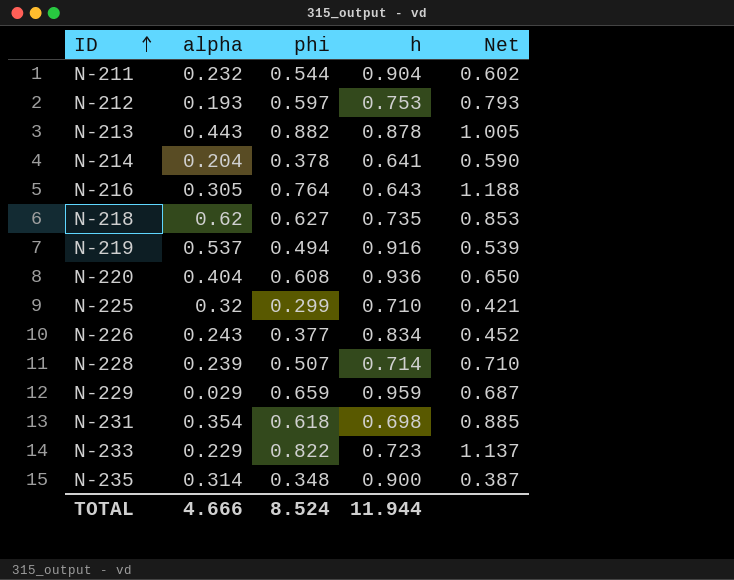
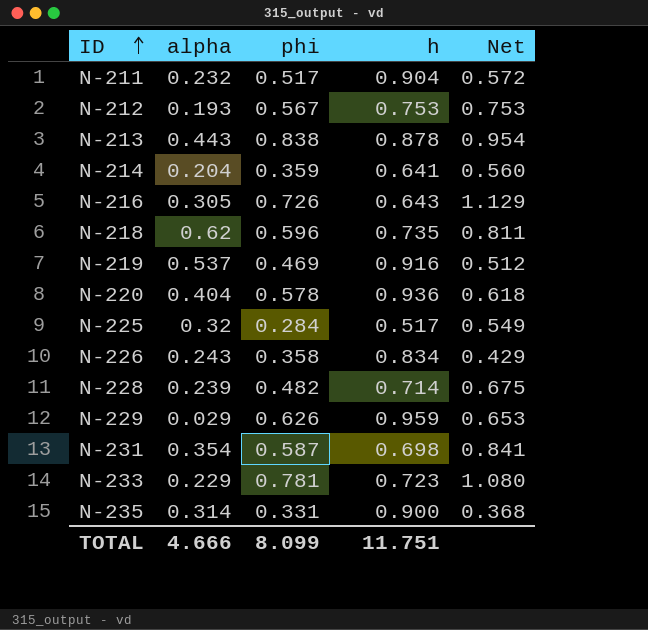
N-211 | phi: 0.544 -> 0.517
N-211 | Net: 0.602 -> 0.572
N-212 | phi: 0.597 -> 0.567
N-212 | Net: 0.793 -> 0.753
N-213 | phi: 0.882 -> 0.838
N-213 | Net: 1.005 -> 0.954
N-214 | phi: 0.378 -> 0.359
N-214 | Net: 0.590 -> 0.560
N-216 | phi: 0.764 -> 0.726
N-216 | Net: 1.188 -> 1.129
N-218 | phi: 0.627 -> 0.596
N-218 | Net: 0.853 -> 0.811
N-219 | phi: 0.494 -> 0.469
N-219 | Net: 0.539 -> 0.512
N-220 | phi: 0.608 -> 0.578
N-220 | Net: 0.650 -> 0.618
N-225 | phi: 0.299 -> 0.284
N-225 | h: 0.710 -> 0.517
N-225 | Net: 0.421 -> 0.549
N-226 | phi: 0.377 -> 0.358
N-226 | Net: 0.452 -> 0.429
N-228 | phi: 0.507 -> 0.482
N-228 | Net: 0.710 -> 0.675
N-229 | phi: 0.659 -> 0.626
N-229 | Net: 0.687 -> 0.653
N-231 | phi: 0.618 -> 0.587
N-231 | Net: 0.885 -> 0.841
N-233 | phi: 0.822 -> 0.781
N-233 | Net: 1.137 -> 1.080
N-235 | phi: 0.348 -> 0.331
N-235 | Net: 0.387 -> 0.368
TOTAL | phi: 8.524 -> 8.099
TOTAL | h: 11.944 -> 11.751

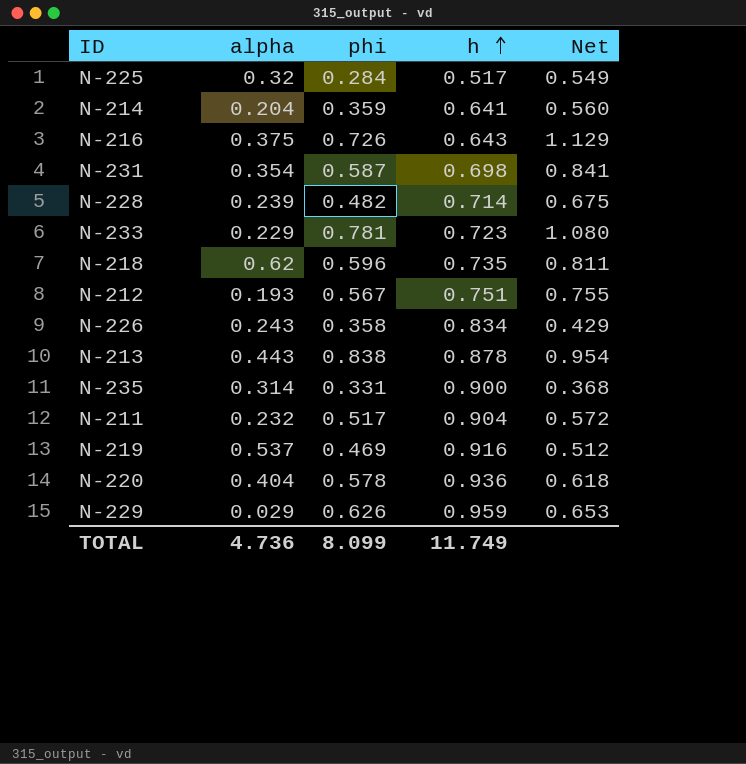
row order: ID ascending -> h ascending
N-216 | alpha: 0.305 -> 0.375
N-212 | h: 0.753 -> 0.751
N-212 | Net: 0.753 -> 0.755
TOTAL | alpha: 4.666 -> 4.736
TOTAL | h: 11.751 -> 11.749

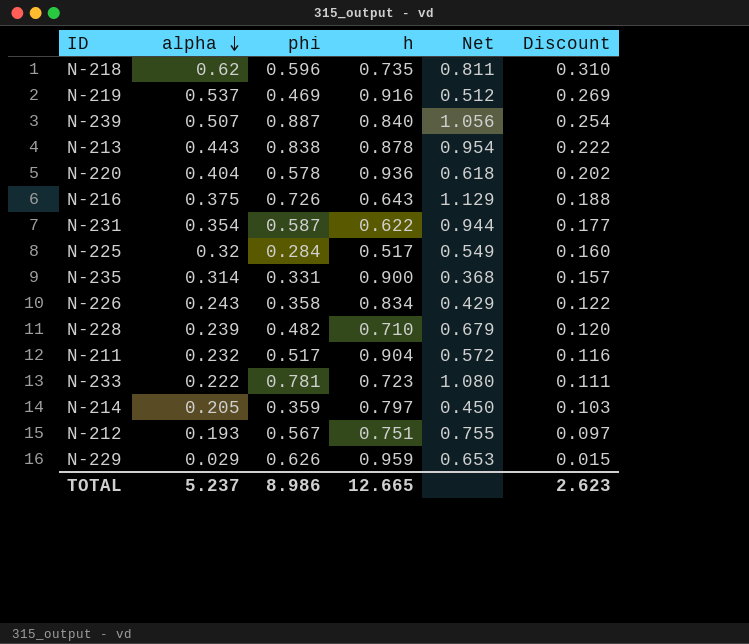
row order: h ascending -> alpha descending
column Discount | formula: none -> [alpha] * 0.5
row N-239: none -> 0.507 | 0.887 | 0.840 | 1.056 | 0.254
N-231 | h: 0.698 -> 0.622
N-231 | Net: 0.841 -> 0.944
N-228 | h: 0.714 -> 0.710
N-228 | Net: 0.675 -> 0.679
N-233 | alpha: 0.229 -> 0.222
N-214 | alpha: 0.204 -> 0.205
N-214 | h: 0.641 -> 0.797
N-214 | Net: 0.560 -> 0.450
TOTAL | alpha: 4.736 -> 5.237
TOTAL | phi: 8.099 -> 8.986
TOTAL | h: 11.749 -> 12.665

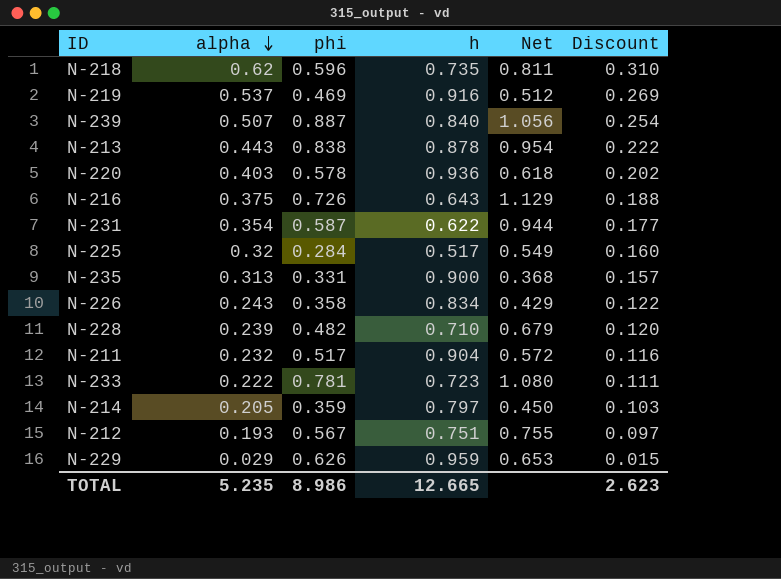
N-220 | alpha: 0.404 -> 0.403
N-235 | alpha: 0.314 -> 0.313
TOTAL | alpha: 5.237 -> 5.235

